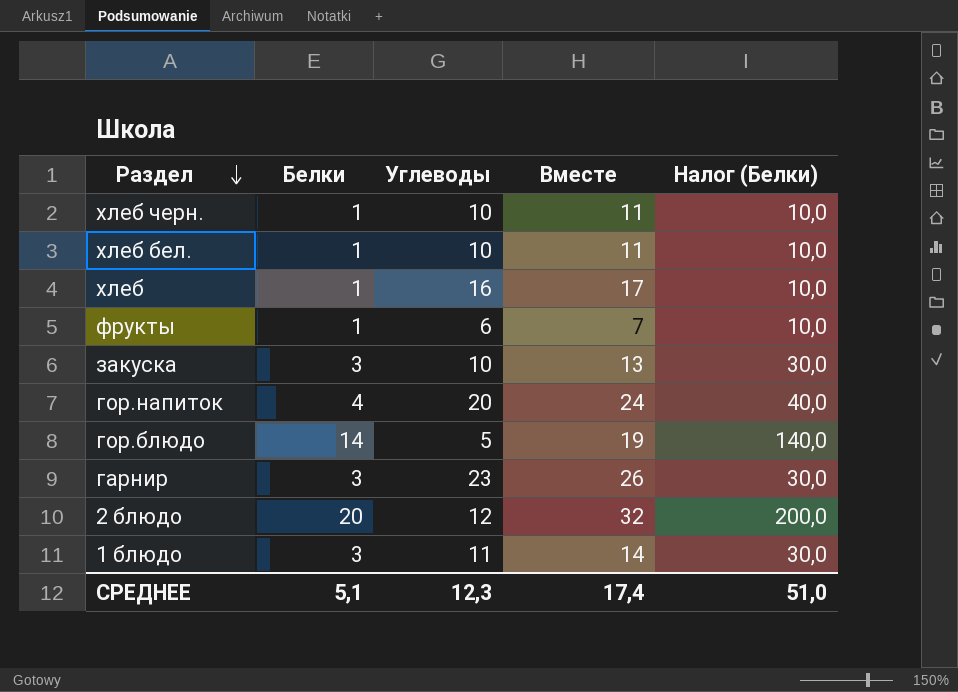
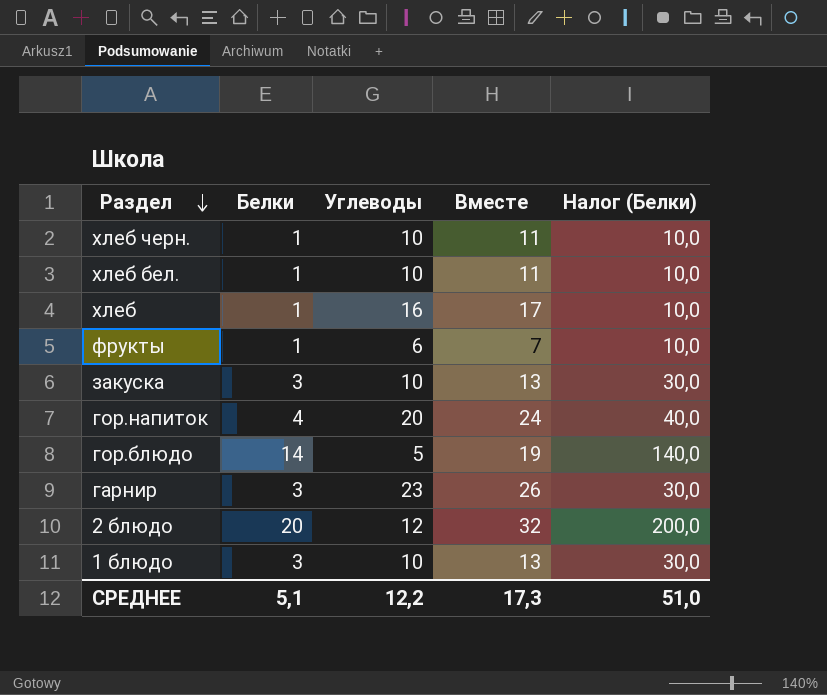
1 блюдо | Углеводы: 11 -> 10
1 блюдо | Вместе: 14 -> 13
СРЕДНЕЕ | Углеводы: 12,3 -> 12,2
СРЕДНЕЕ | Вместе: 17,4 -> 17,3

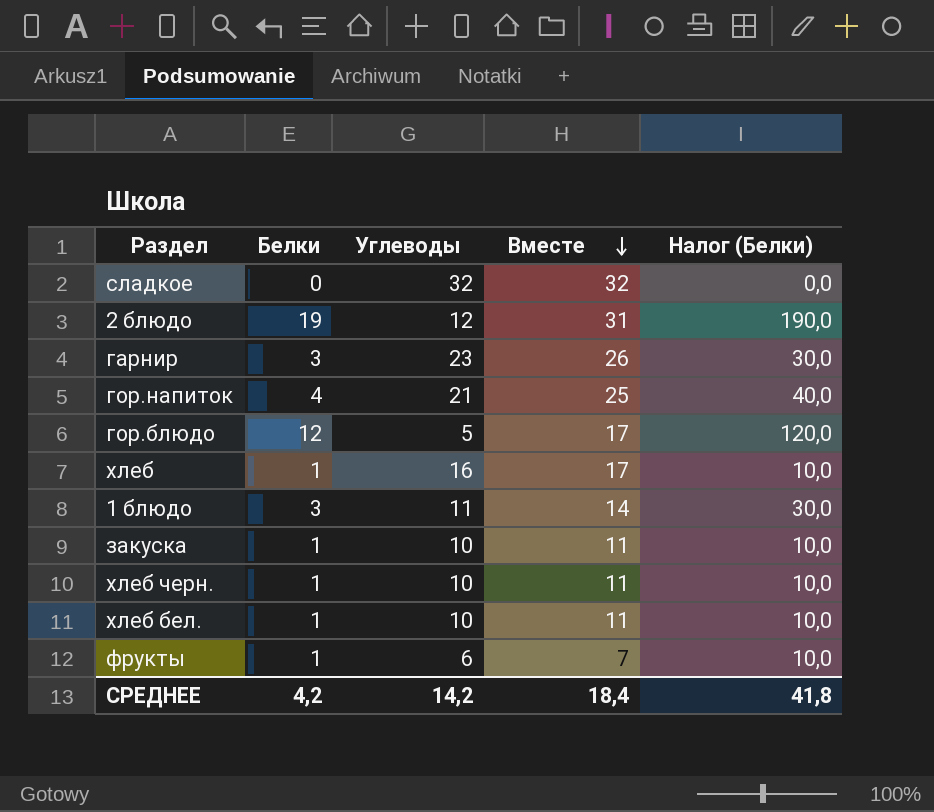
row order: Раздел descending -> Вместе descending
row сладкое: none -> 0 | 32 | 32 | 0,0
2 блюдо | Белки: 20 -> 19
2 блюдо | Вместе: 32 -> 31
2 блюдо | Налог (Белки): 200,0 -> 190,0
гор.напиток | Углеводы: 20 -> 21
гор.напиток | Вместе: 24 -> 25
гор.блюдо | Белки: 14 -> 12
гор.блюдо | Вместе: 19 -> 17
гор.блюдо | Налог (Белки): 140,0 -> 120,0
1 блюдо | Углеводы: 10 -> 11
1 блюдо | Вместе: 13 -> 14
закуска | Белки: 3 -> 1
закуска | Вместе: 13 -> 11
закуска | Налог (Белки): 30,0 -> 10,0
СРЕДНЕЕ | Белки: 5,1 -> 4,2
СРЕДНЕЕ | Углеводы: 12,2 -> 14,2
СРЕДНЕЕ | Вместе: 17,3 -> 18,4
СРЕДНЕЕ | Налог (Белки): 51,0 -> 41,8

